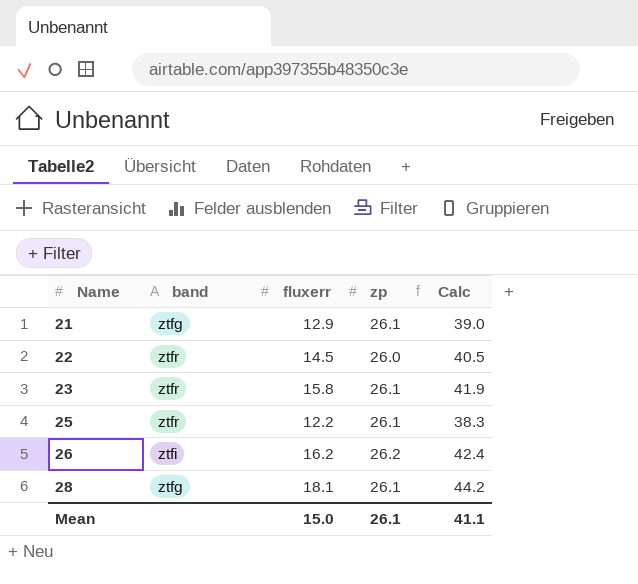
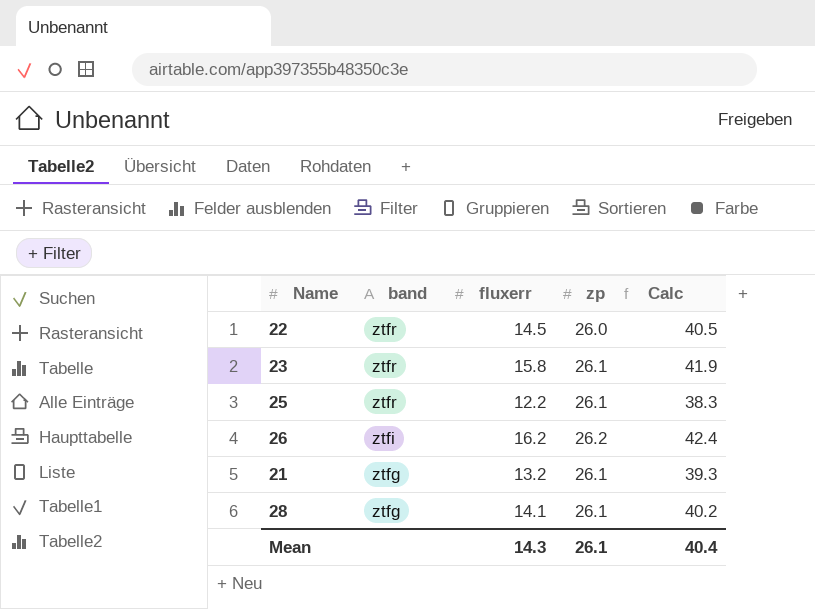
row order: Name ascending -> band descending
21 | fluxerr: 12.9 -> 13.2
21 | Calc: 39.0 -> 39.3
28 | fluxerr: 18.1 -> 14.1
28 | Calc: 44.2 -> 40.2
Mean | fluxerr: 15.0 -> 14.3
Mean | Calc: 41.1 -> 40.4

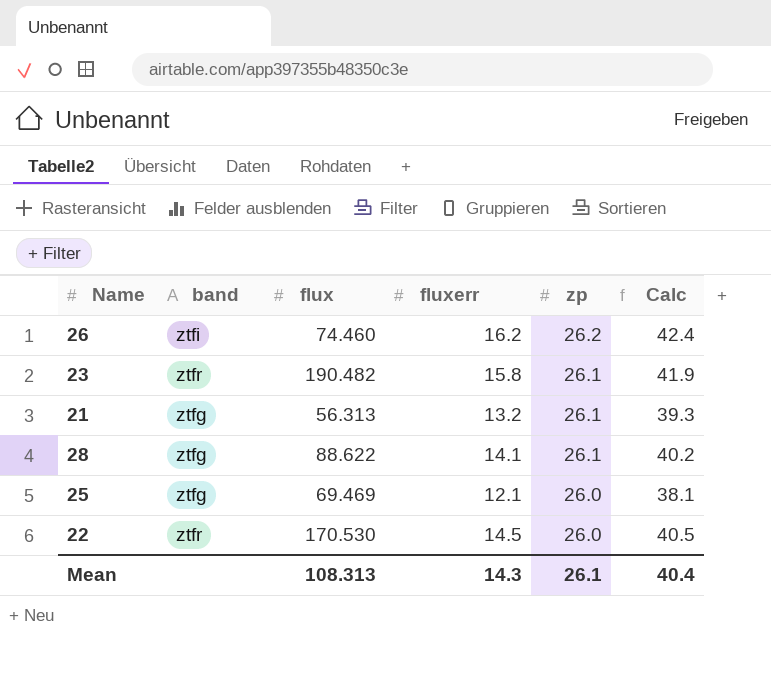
row order: band descending -> zp descending
column flux | position: none -> 3
25 | band: ztfr -> ztfg
25 | fluxerr: 12.2 -> 12.1
25 | zp: 26.1 -> 26.0
25 | Calc: 38.3 -> 38.1

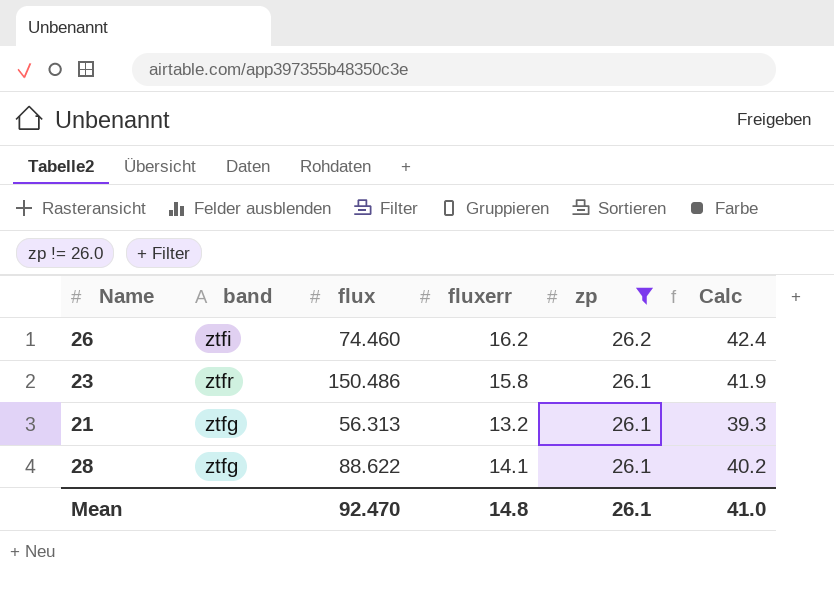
filter: none -> zp != 26.0
23 | flux: 190.482 -> 150.486
Mean | flux: 108.313 -> 92.470
Mean | fluxerr: 14.3 -> 14.8
Mean | Calc: 40.4 -> 41.0

